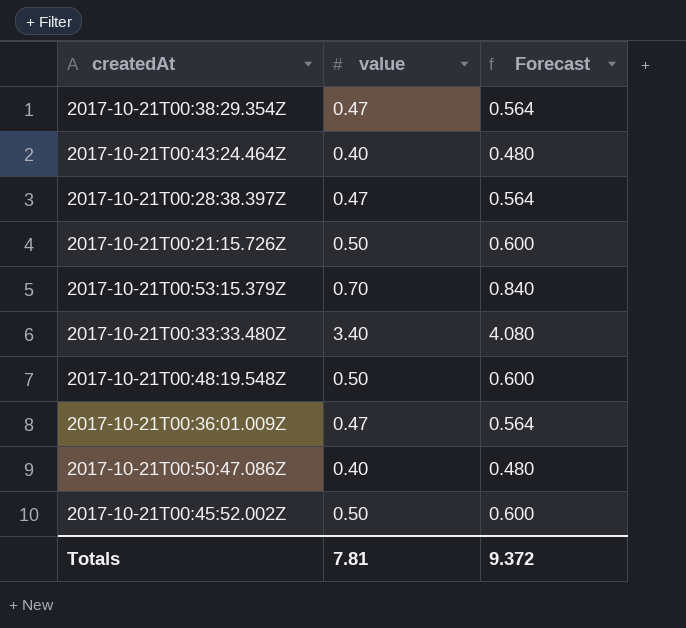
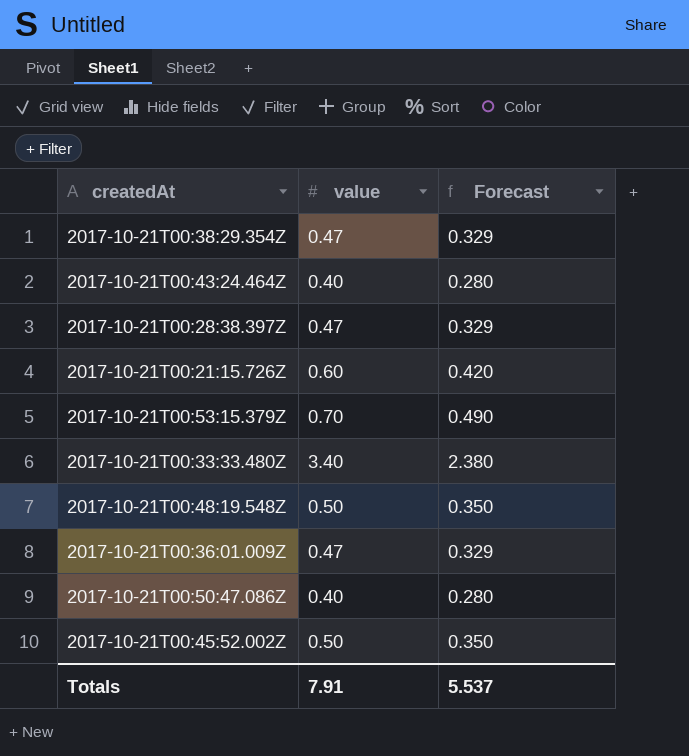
column Forecast | formula: [value] * 1.2 -> [value] * 0.7
2017-10-21T00:21:15.726Z | value: 0.50 -> 0.60
Totals | value: 7.81 -> 7.91
Totals | Forecast: 9.372 -> 5.537

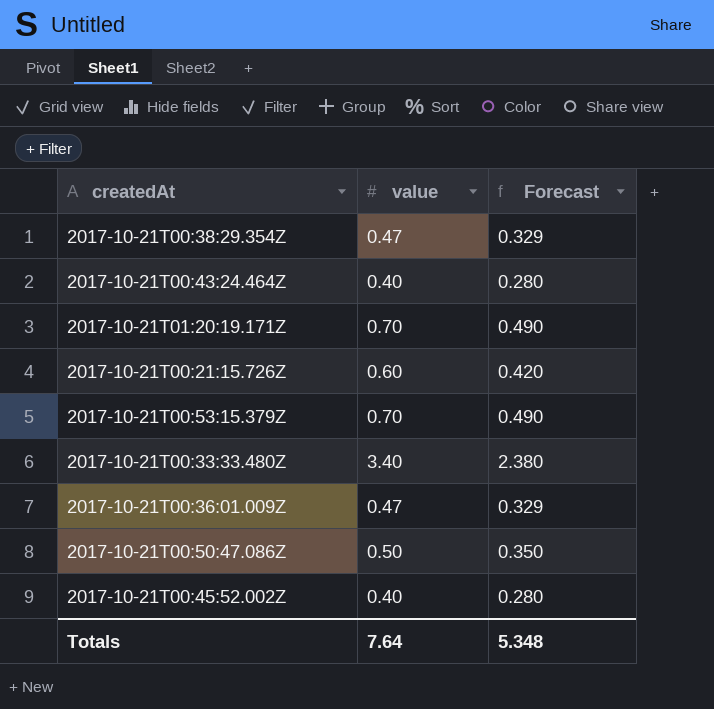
row 2017-10-21T00:28:38.397Z: 0.47 | 0.329 -> none
row 2017-10-21T00:48:19.548Z: 0.50 | 0.350 -> none
row 2017-10-21T01:20:19.171Z: none -> 0.70 | 0.490
2017-10-21T00:50:47.086Z | value: 0.40 -> 0.50
2017-10-21T00:50:47.086Z | Forecast: 0.280 -> 0.350
2017-10-21T00:45:52.002Z | value: 0.50 -> 0.40
2017-10-21T00:45:52.002Z | Forecast: 0.350 -> 0.280
Totals | value: 7.91 -> 7.64
Totals | Forecast: 5.537 -> 5.348

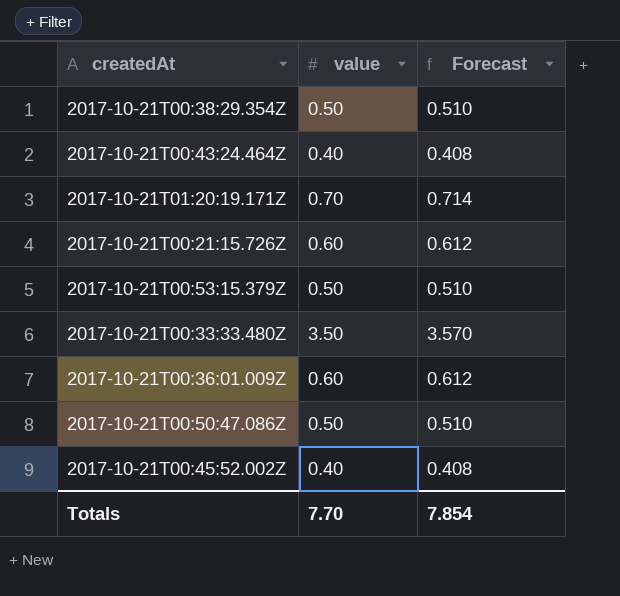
column Forecast | formula: [value] * 0.7 -> [value] * 1.02
2017-10-21T00:38:29.354Z | value: 0.47 -> 0.50
2017-10-21T00:53:15.379Z | value: 0.70 -> 0.50
2017-10-21T00:33:33.480Z | value: 3.40 -> 3.50
2017-10-21T00:36:01.009Z | value: 0.47 -> 0.60
Totals | value: 7.64 -> 7.70
Totals | Forecast: 5.348 -> 7.854

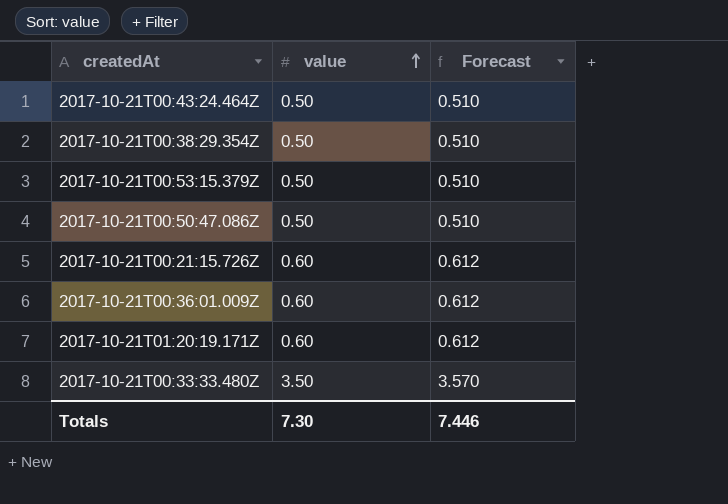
row order: none -> value ascending
row 2017-10-21T00:45:52.002Z: 0.40 | 0.408 -> none
2017-10-21T00:43:24.464Z | value: 0.40 -> 0.50
2017-10-21T00:43:24.464Z | Forecast: 0.408 -> 0.510
2017-10-21T01:20:19.171Z | value: 0.70 -> 0.60
2017-10-21T01:20:19.171Z | Forecast: 0.714 -> 0.612
Totals | value: 7.70 -> 7.30
Totals | Forecast: 7.854 -> 7.446

